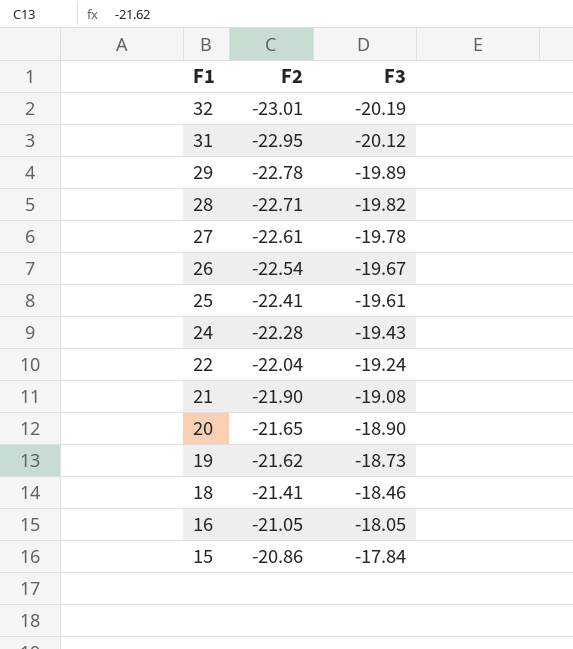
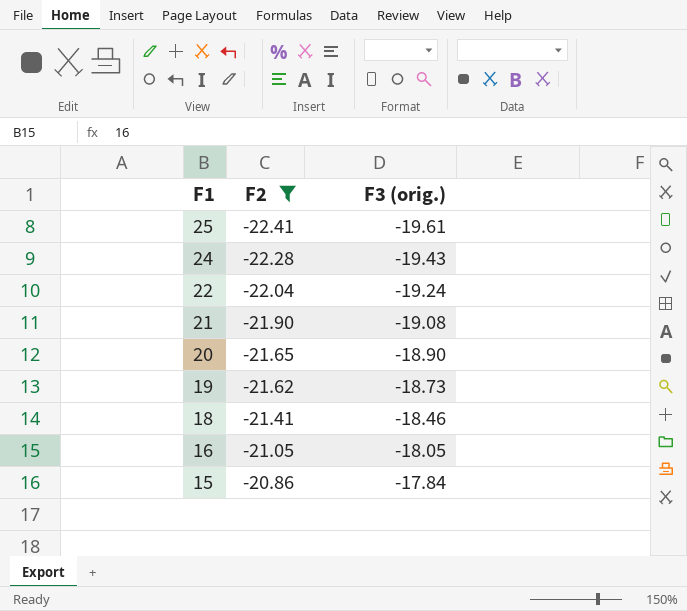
filter: none -> F2 >= -22.41
column name: F3 -> F3 (orig.)

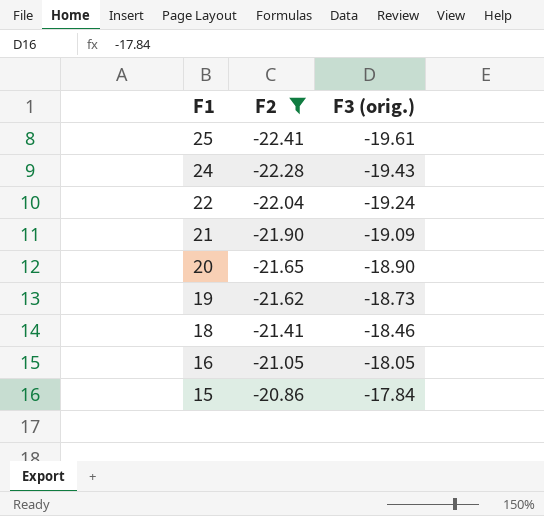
21 | F3 (orig.): -19.08 -> -19.09

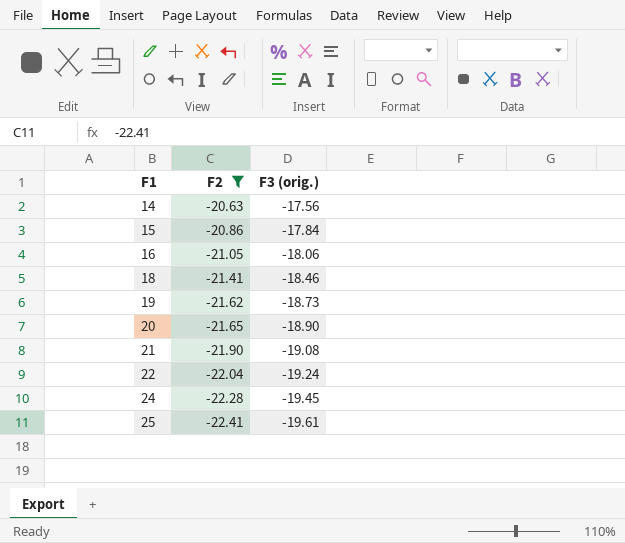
row order: F1 descending -> F1 ascending
row 14: none -> -20.63 | -17.56
16 | F3 (orig.): -18.05 -> -18.06
21 | F3 (orig.): -19.09 -> -19.08
24 | F3 (orig.): -19.43 -> -19.45

